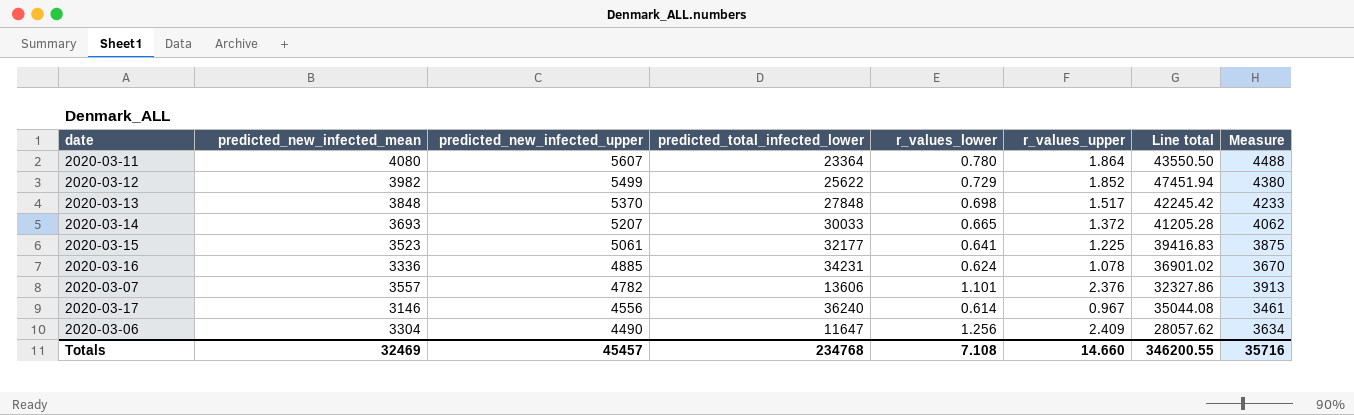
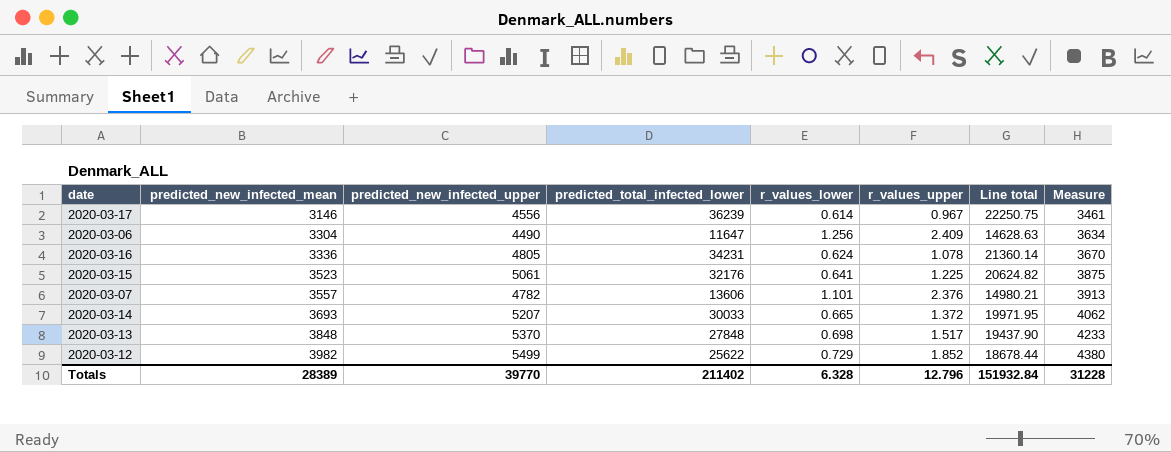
row order: predicted_new_infected_upper descending -> predicted_new_infected_mean ascending
column Line total | formula: [predicted_total_infected_lower] * [r_values_upper] -> [predicted_total_infected_lower] * [r_values_lower]
row 2020-03-11: 4080 | 5607 | 23364 | 0.780 | 1.864 | 43550.50 | 4488 -> none
2020-03-17 | predicted_total_infected_lower: 36240 -> 36239
2020-03-16 | predicted_new_infected_upper: 4885 -> 4805
2020-03-15 | predicted_total_infected_lower: 32177 -> 32176
Totals | predicted_new_infected_mean: 32469 -> 28389
Totals | predicted_new_infected_upper: 45457 -> 39770
Totals | predicted_total_infected_lower: 234768 -> 211402
Totals | r_values_lower: 7.108 -> 6.328
Totals | r_values_upper: 14.660 -> 12.796
Totals | Line total: 346200.55 -> 151932.84
Totals | Measure: 35716 -> 31228

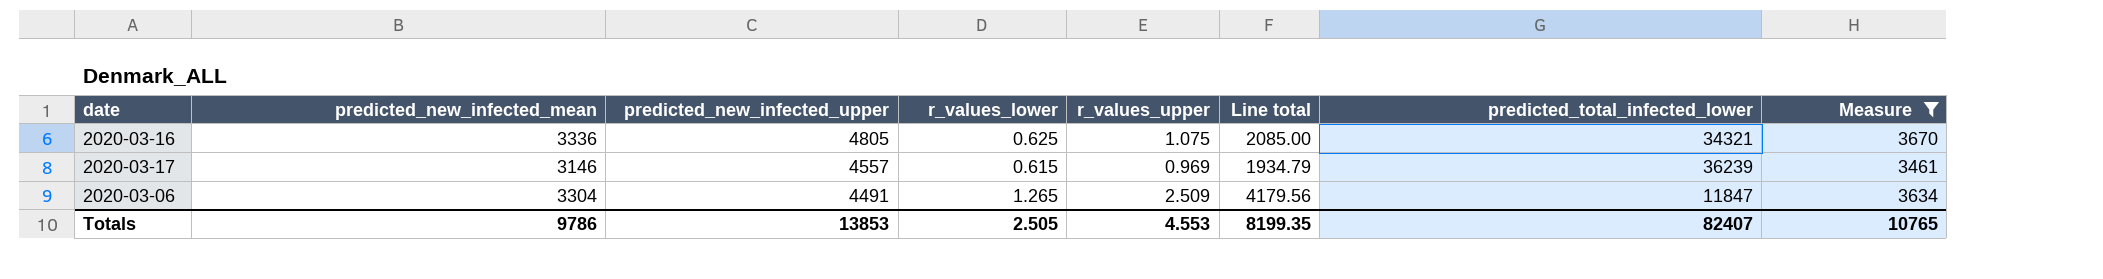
filter: none -> Measure <= 3670
row order: predicted_new_infected_mean ascending -> predicted_new_infected_upper descending
column Line total | formula: [predicted_total_infected_lower] * [r_values_lower] -> [predicted_new_infected_mean] * [r_values_lower]
column predicted_total_infected_lower | position: 4 -> 7
2020-03-16 | r_values_lower: 0.624 -> 0.625
2020-03-16 | r_values_upper: 1.078 -> 1.075
2020-03-16 | predicted_total_infected_lower: 34231 -> 34321
2020-03-17 | predicted_new_infected_upper: 4556 -> 4557
2020-03-17 | r_values_lower: 0.614 -> 0.615
2020-03-17 | r_values_upper: 0.967 -> 0.969
2020-03-06 | predicted_new_infected_upper: 4490 -> 4491
2020-03-06 | r_values_lower: 1.256 -> 1.265
2020-03-06 | r_values_upper: 2.409 -> 2.509
2020-03-06 | predicted_total_infected_lower: 11647 -> 11847
Totals | predicted_new_infected_mean: 28389 -> 9786
Totals | predicted_new_infected_upper: 39770 -> 13853
Totals | r_values_lower: 6.328 -> 2.505
Totals | r_values_upper: 12.796 -> 4.553
Totals | Line total: 151932.84 -> 8199.35
Totals | predicted_total_infected_lower: 211402 -> 82407
Totals | Measure: 31228 -> 10765

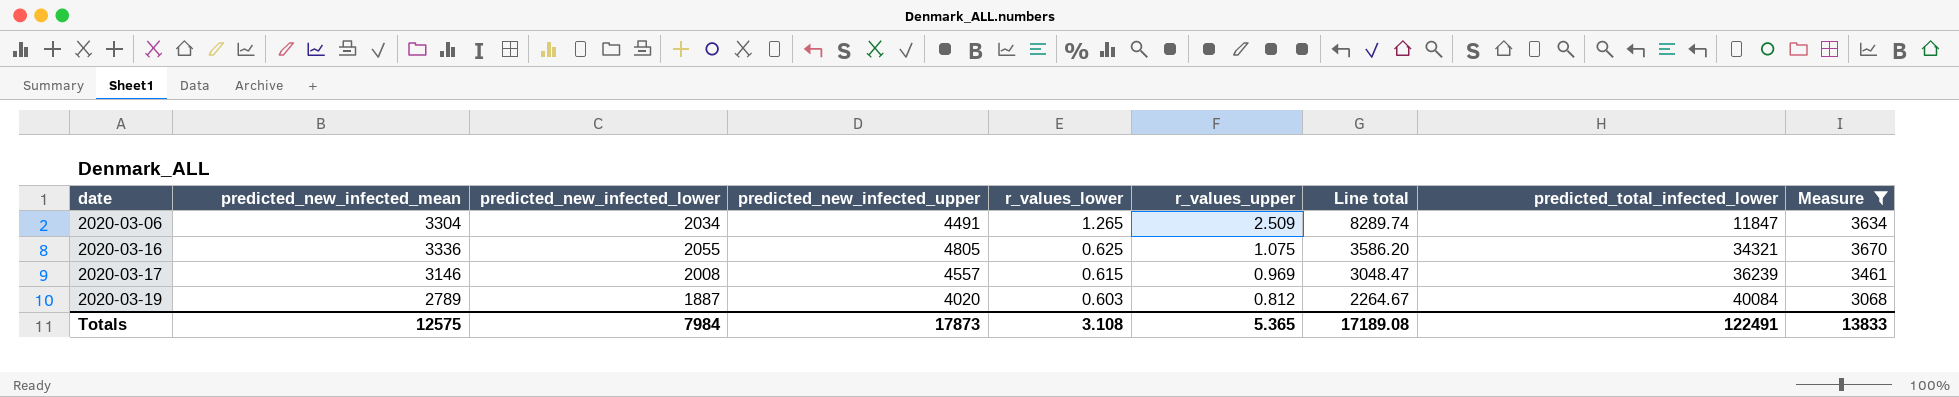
row order: predicted_new_infected_upper descending -> date ascending
column predicted_new_infected_lower | position: none -> 3
column Line total | formula: [predicted_new_infected_mean] * [r_values_lower] -> [predicted_new_infected_mean] * [r_values_upper]
row 2020-03-19: none -> 2789 | 1887 | 4020 | 0.603 | 0.812 | 2264.67 | 40084 | 3068
Totals | predicted_new_infected_mean: 9786 -> 12575
Totals | predicted_new_infected_upper: 13853 -> 17873
Totals | r_values_lower: 2.505 -> 3.108
Totals | r_values_upper: 4.553 -> 5.365
Totals | Line total: 8199.35 -> 17189.08
Totals | predicted_total_infected_lower: 82407 -> 122491
Totals | Measure: 10765 -> 13833

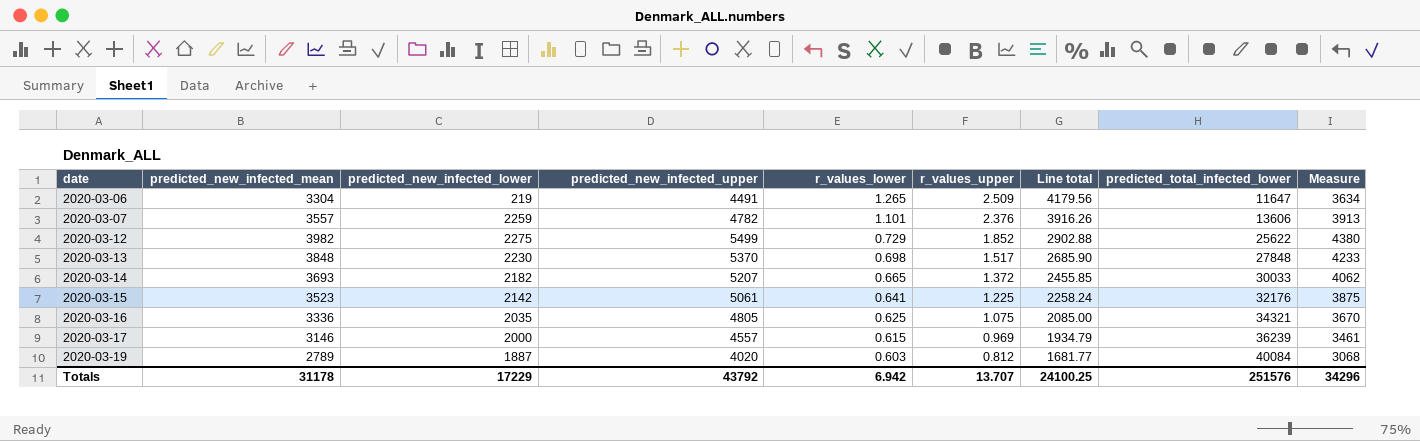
filter: Measure <= 3670 -> none
column Line total | formula: [predicted_new_infected_mean] * [r_values_upper] -> [predicted_new_infected_mean] * [r_values_lower]
2020-03-06 | predicted_new_infected_lower: 2034 -> 219
2020-03-06 | predicted_total_infected_lower: 11847 -> 11647
2020-03-16 | predicted_new_infected_lower: 2055 -> 2035
2020-03-17 | predicted_new_infected_lower: 2008 -> 2000
Totals | predicted_new_infected_mean: 12575 -> 31178
Totals | predicted_new_infected_lower: 7984 -> 17229
Totals | predicted_new_infected_upper: 17873 -> 43792
Totals | r_values_lower: 3.108 -> 6.942
Totals | r_values_upper: 5.365 -> 13.707
Totals | Line total: 17189.08 -> 24100.25
Totals | predicted_total_infected_lower: 122491 -> 251576
Totals | Measure: 13833 -> 34296

